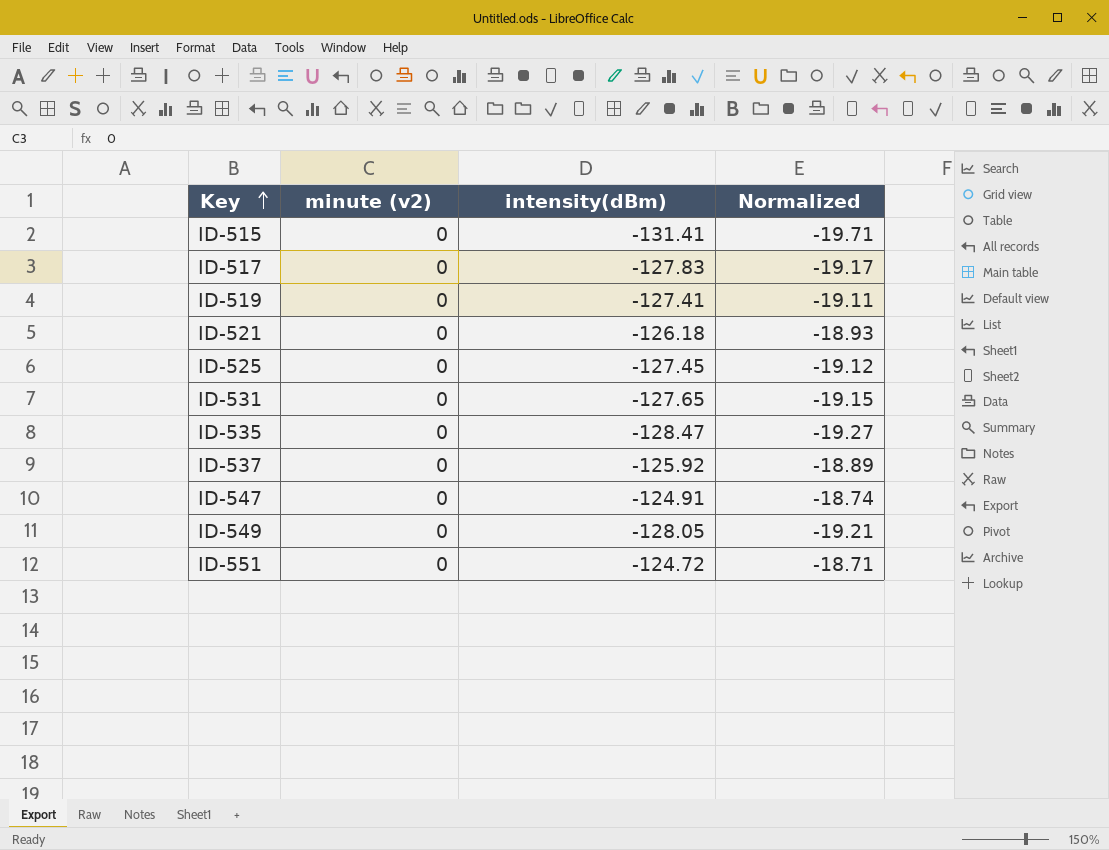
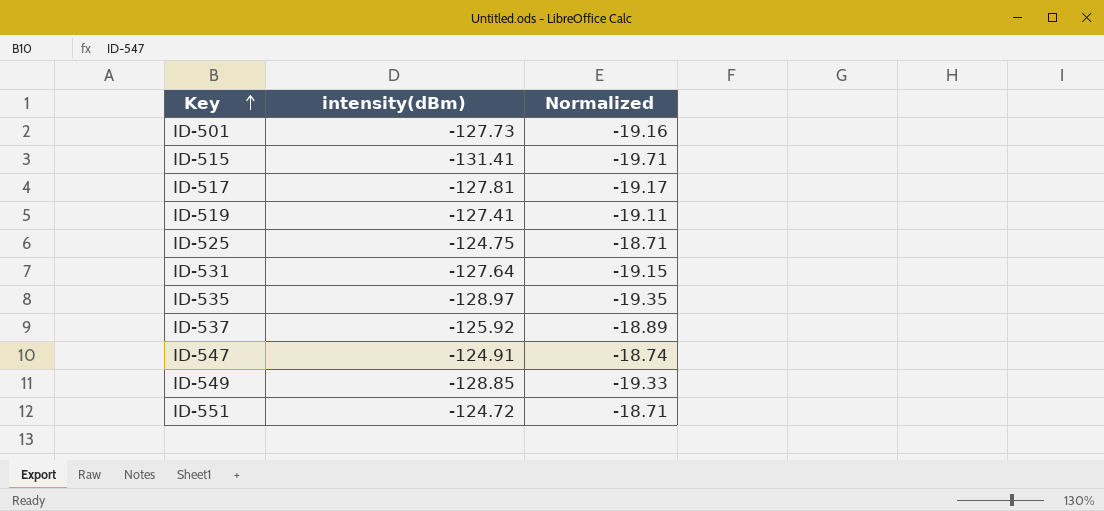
column minute (v2) | position: 2 -> none
row ID-521: 0 | -126.18 | -18.93 -> none
row ID-501: none -> -127.73 | -19.16
ID-517 | intensity(dBm): -127.83 -> -127.81
ID-525 | intensity(dBm): -127.45 -> -124.75
ID-525 | Normalized: -19.12 -> -18.71
ID-531 | intensity(dBm): -127.65 -> -127.64
ID-535 | intensity(dBm): -128.47 -> -128.97
ID-535 | Normalized: -19.27 -> -19.35
ID-549 | intensity(dBm): -128.05 -> -128.85
ID-549 | Normalized: -19.21 -> -19.33

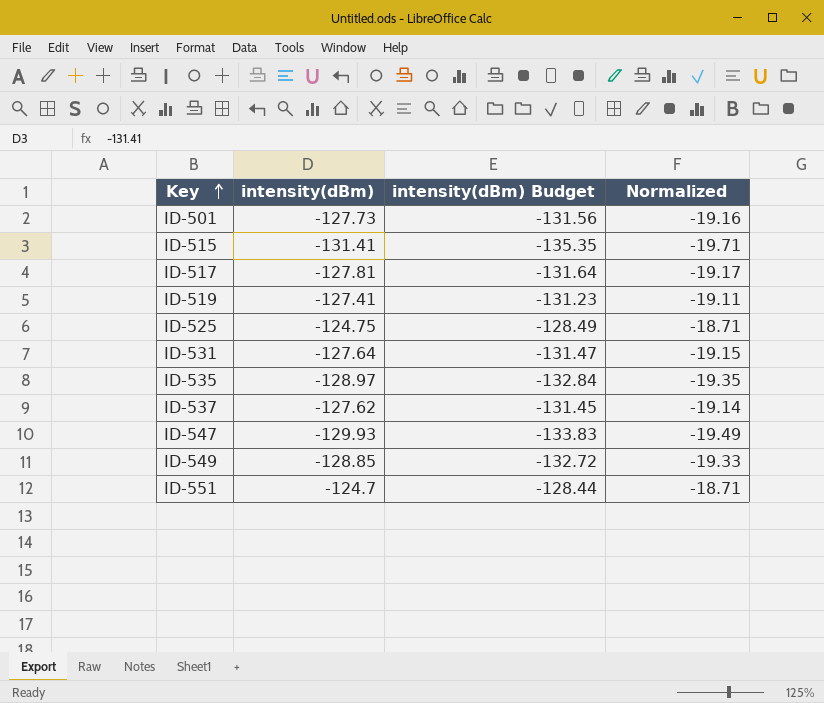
column intensity(dBm) Budget | formula: none -> [intensity(dBm)] * 1.03
ID-537 | intensity(dBm): -125.92 -> -127.62
ID-537 | Normalized: -18.89 -> -19.14
ID-547 | intensity(dBm): -124.91 -> -129.93
ID-547 | Normalized: -18.74 -> -19.49
ID-551 | intensity(dBm): -124.72 -> -124.7

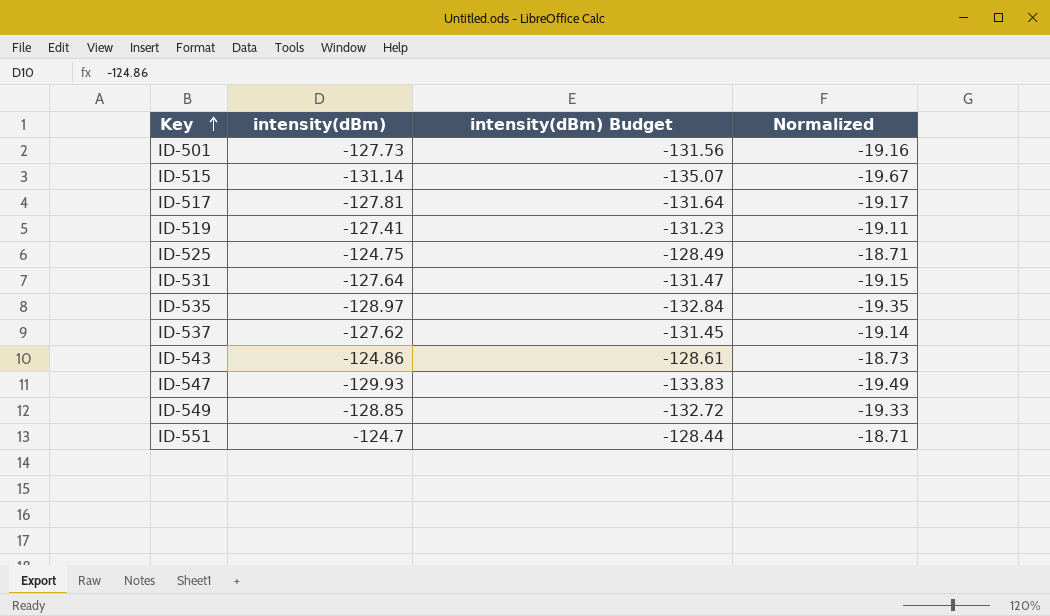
ID-515 | intensity(dBm): -131.41 -> -131.14
ID-515 | intensity(dBm) Budget: -135.35 -> -135.07
ID-515 | Normalized: -19.71 -> -19.67
row ID-543: none -> -124.86 | -128.61 | -18.73

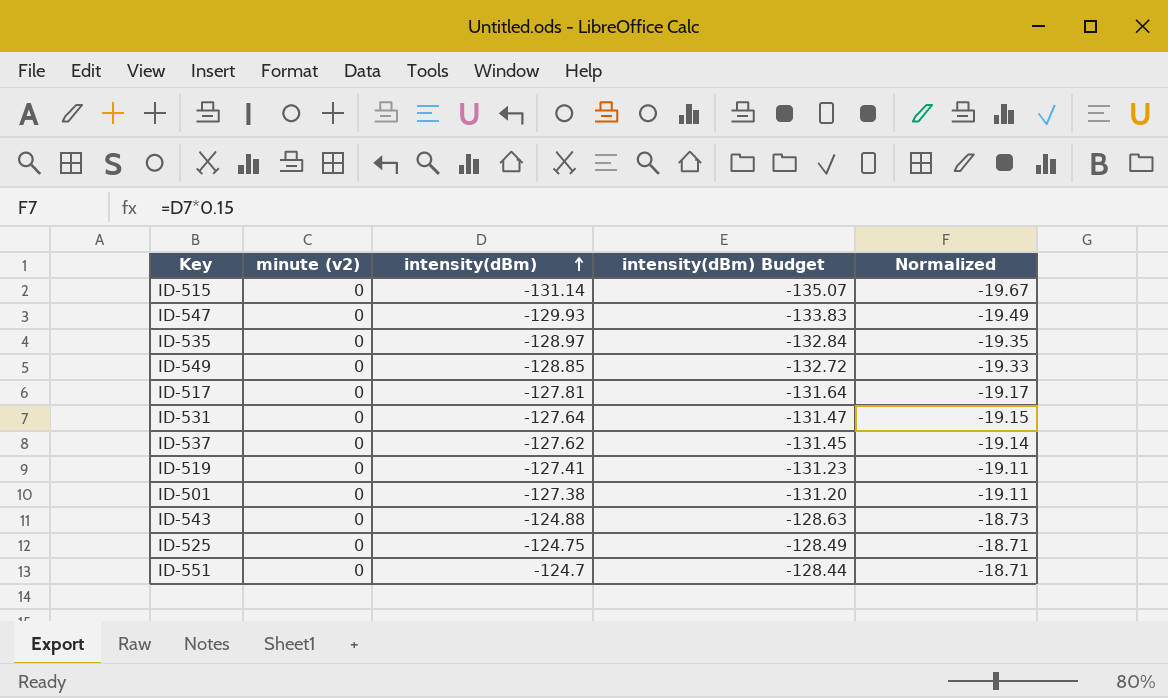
row order: Key ascending -> intensity(dBm) ascending
column minute (v2) | position: none -> 2
ID-501 | intensity(dBm): -127.73 -> -127.38
ID-501 | intensity(dBm) Budget: -131.56 -> -131.20
ID-501 | Normalized: -19.16 -> -19.11
ID-543 | intensity(dBm): -124.86 -> -124.88
ID-543 | intensity(dBm) Budget: -128.61 -> -128.63

